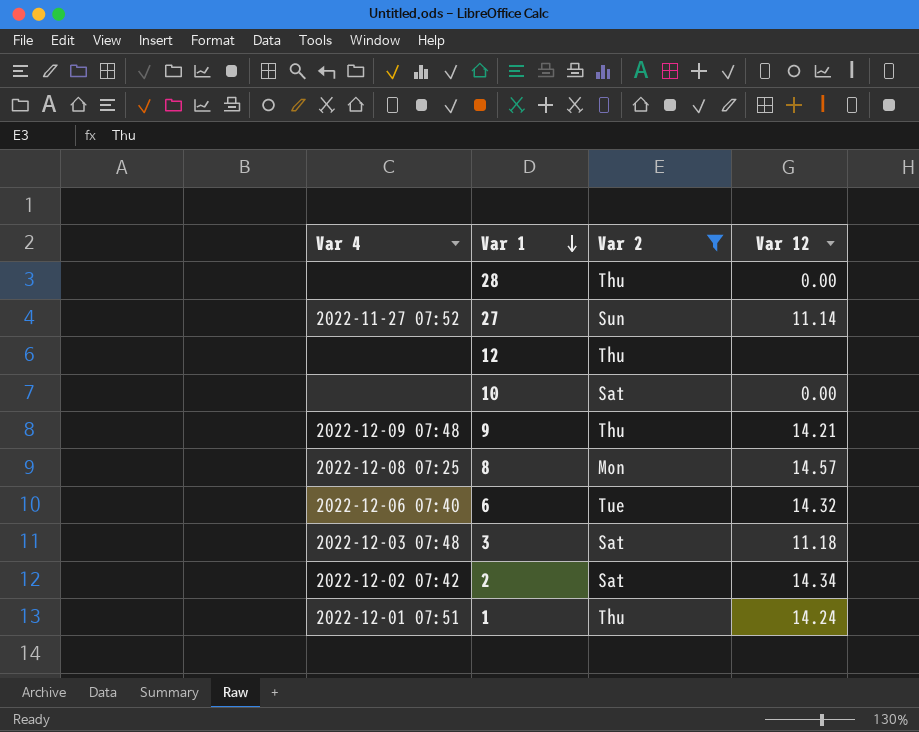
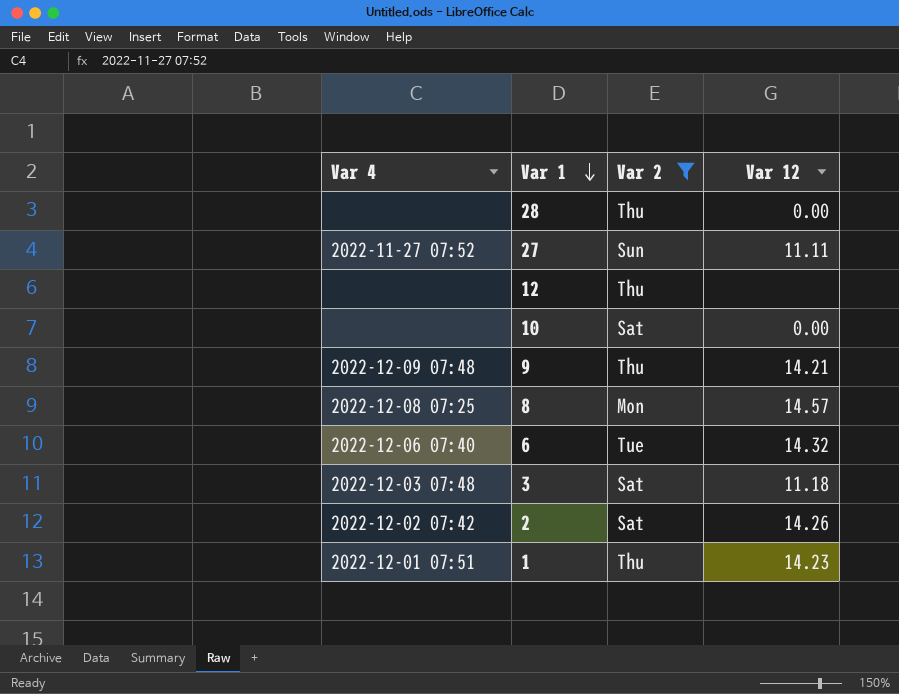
27 | Var 12: 11.14 -> 11.11
2 | Var 12: 14.34 -> 14.26
1 | Var 12: 14.24 -> 14.23

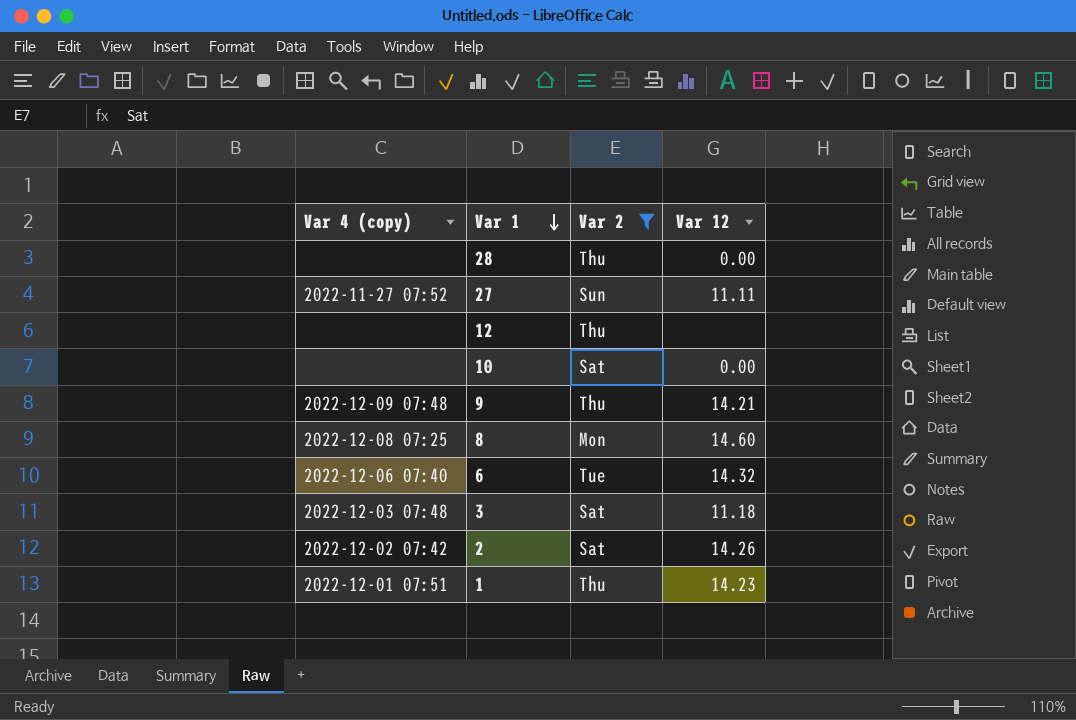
column name: Var 4 -> Var 4 (copy)
8 | Var 12: 14.57 -> 14.60

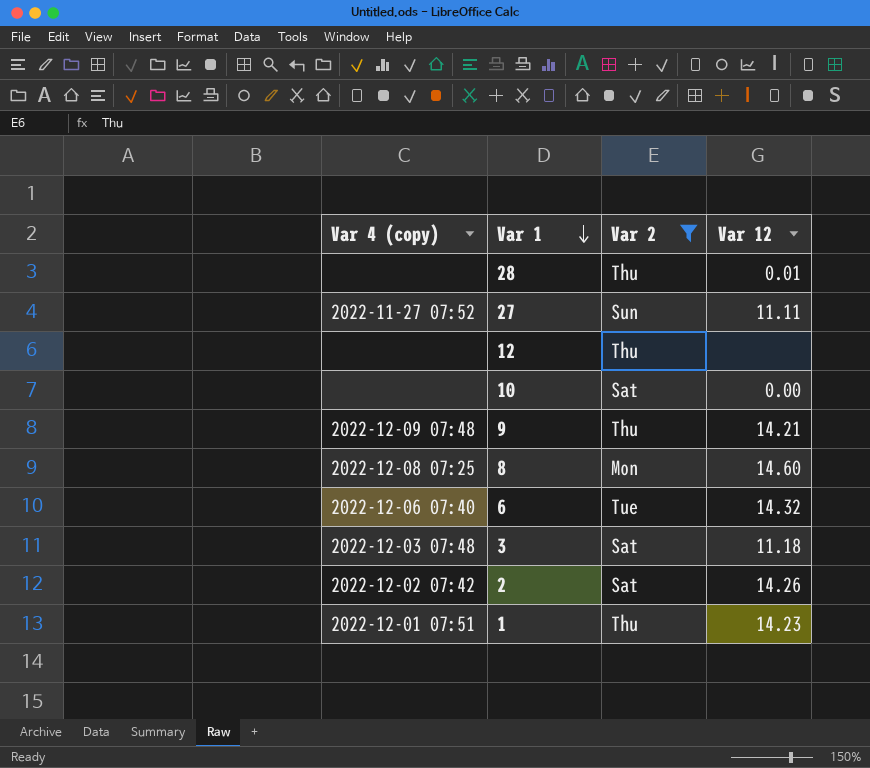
28 | Var 12: 0.00 -> 0.01

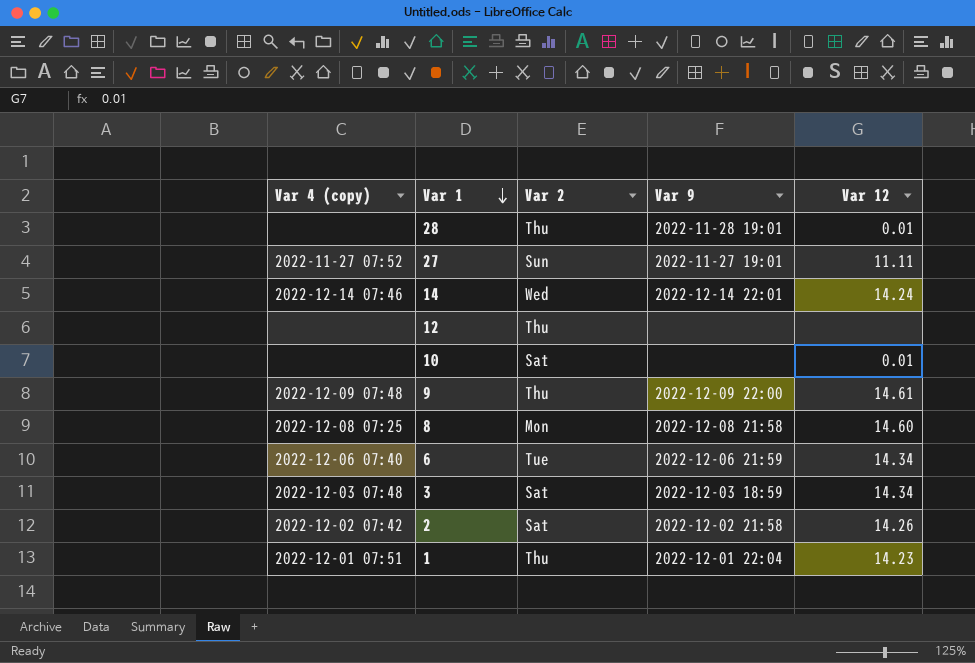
filter: Var 2 != Wed -> none
column Var 9 | position: none -> 4
10 | Var 12: 0.00 -> 0.01
9 | Var 12: 14.21 -> 14.61
6 | Var 12: 14.32 -> 14.34
3 | Var 12: 11.18 -> 14.34

